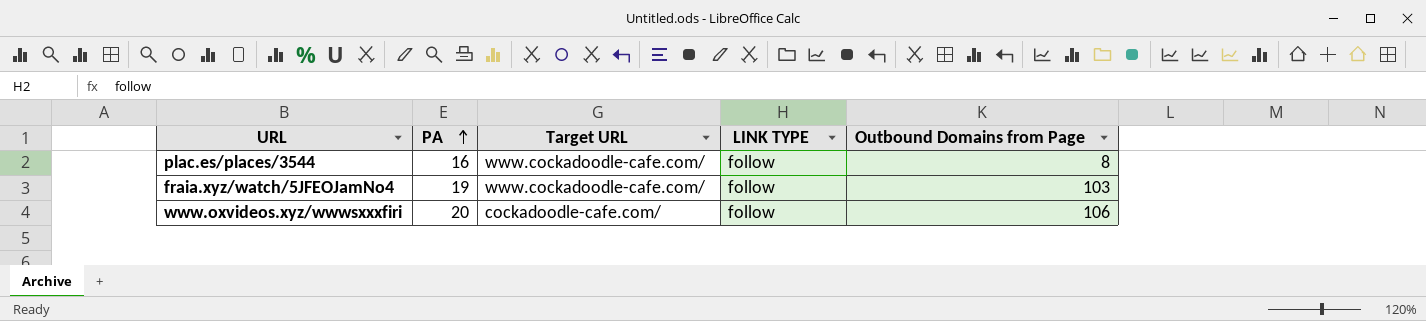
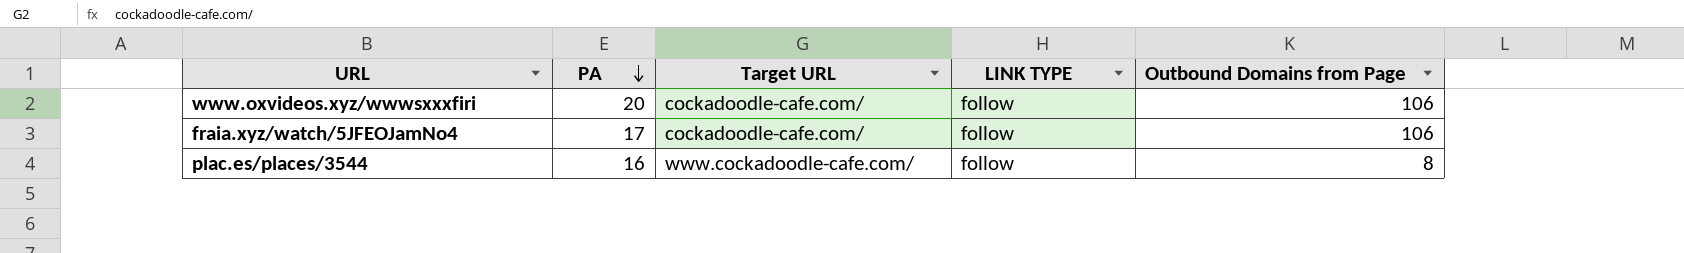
row order: PA ascending -> PA descending
fraia.xyz/watch/5JFEOJamNo4 | PA: 19 -> 17
fraia.xyz/watch/5JFEOJamNo4 | Target URL: www.cockadoodle-cafe.com/ -> cockadoodle-cafe.com/
fraia.xyz/watch/5JFEOJamNo4 | Outbound Domains from Page: 103 -> 106

